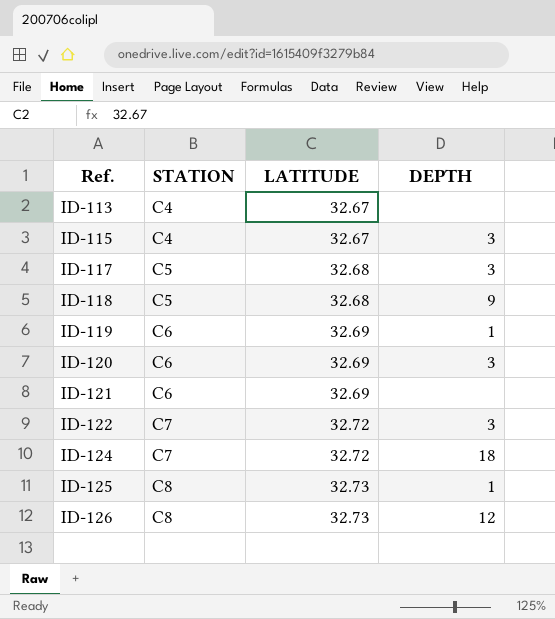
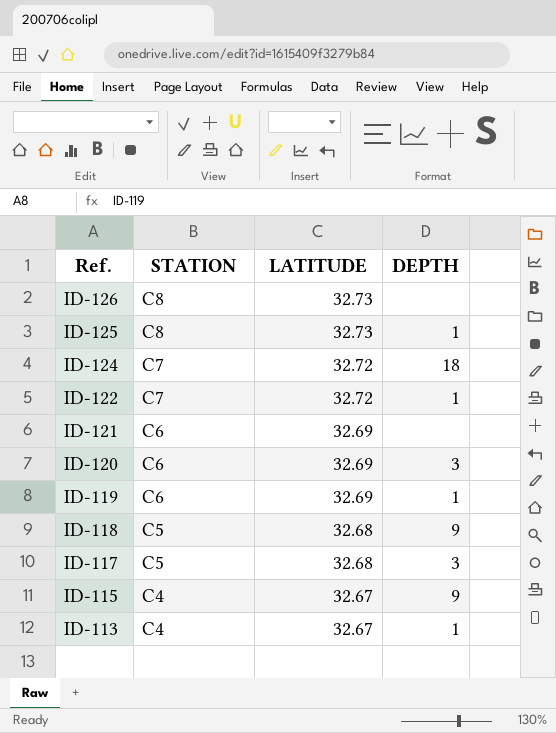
row order: Ref. ascending -> Ref. descending
ID-126 | DEPTH: 12 -> none
ID-122 | DEPTH: 3 -> 1
ID-115 | DEPTH: 3 -> 9
ID-113 | DEPTH: none -> 1

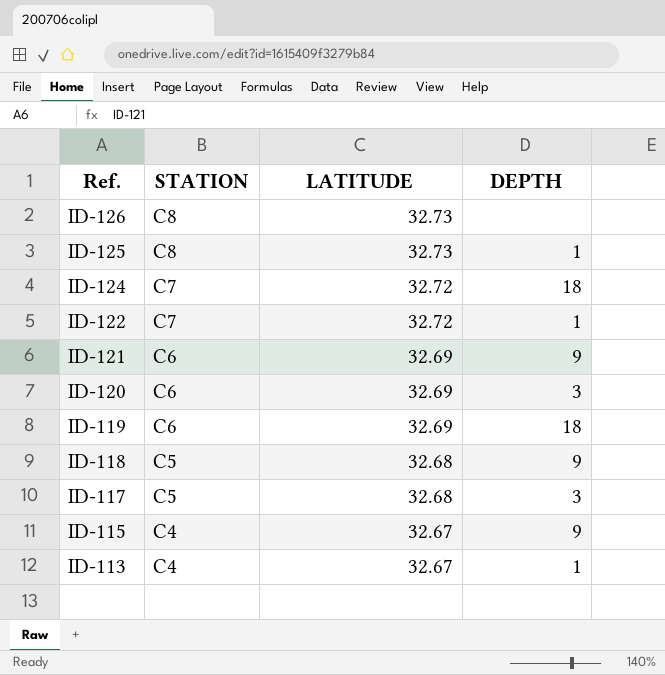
ID-121 | DEPTH: none -> 9
ID-119 | DEPTH: 1 -> 18

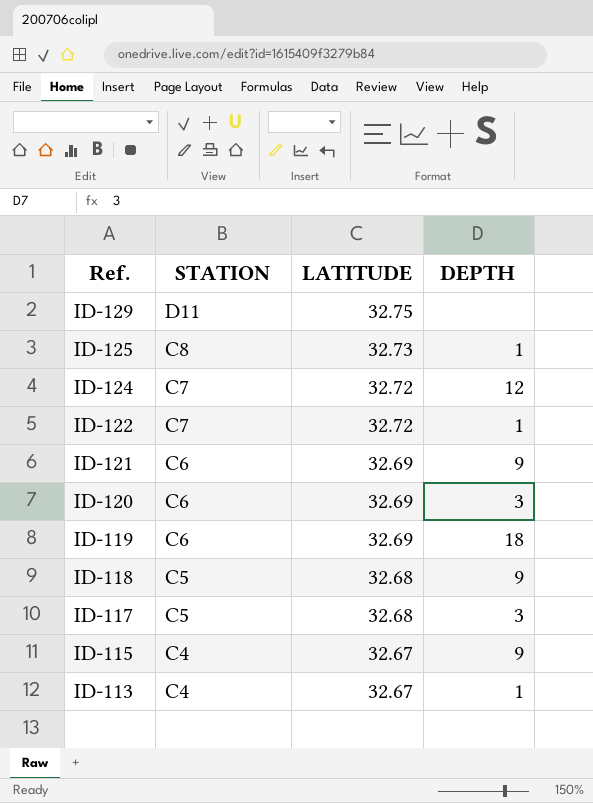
row ID-126: C8 | 32.73 | none -> none
row ID-129: none -> D11 | 32.75 | none
ID-124 | DEPTH: 18 -> 12

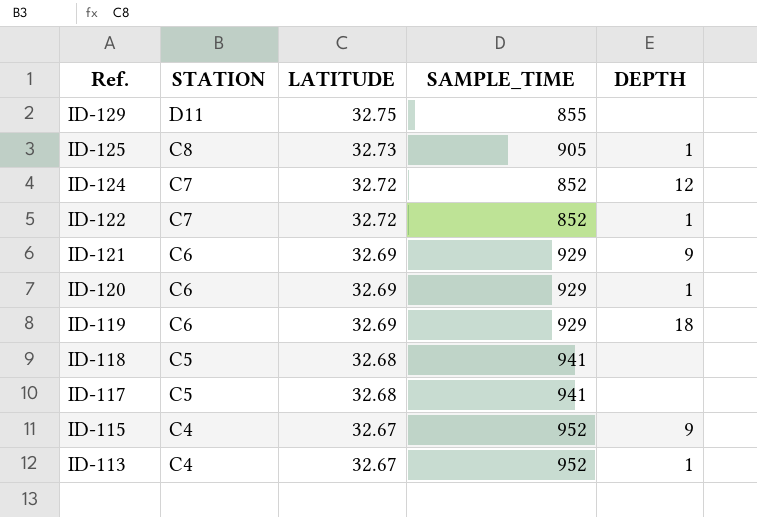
column SAMPLE_TIME | position: none -> 4
ID-120 | DEPTH: 3 -> 1
ID-118 | DEPTH: 9 -> none
ID-117 | DEPTH: 3 -> none

